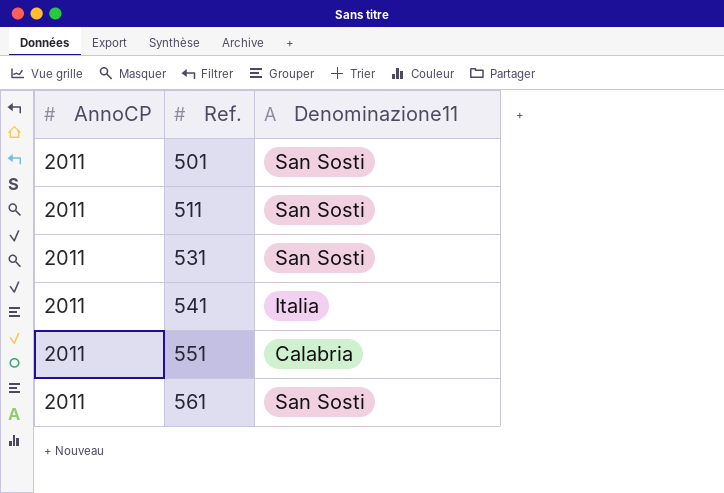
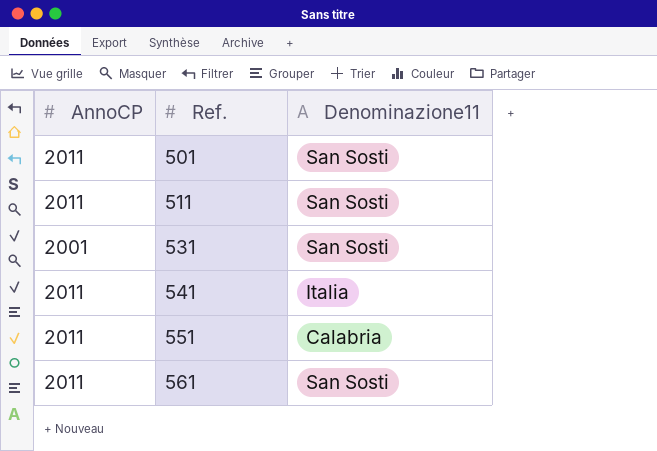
531 | AnnoCP: 2011 -> 2001

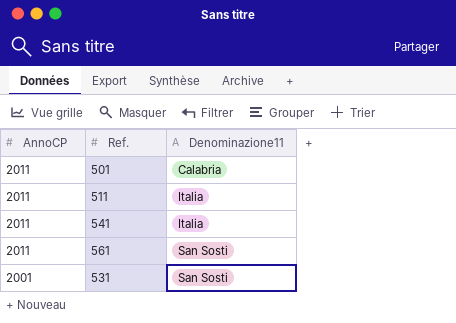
row order: Ref. ascending -> AnnoCP descending
row 551: 2011 | Calabria -> none
501 | Denominazione11: San Sosti -> Calabria
511 | Denominazione11: San Sosti -> Italia

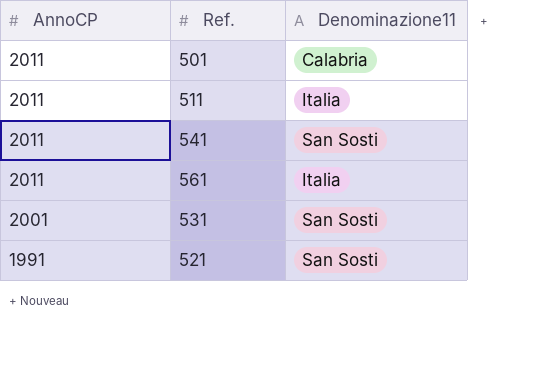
541 | Denominazione11: Italia -> San Sosti
561 | Denominazione11: San Sosti -> Italia
row 521: none -> 1991 | San Sosti

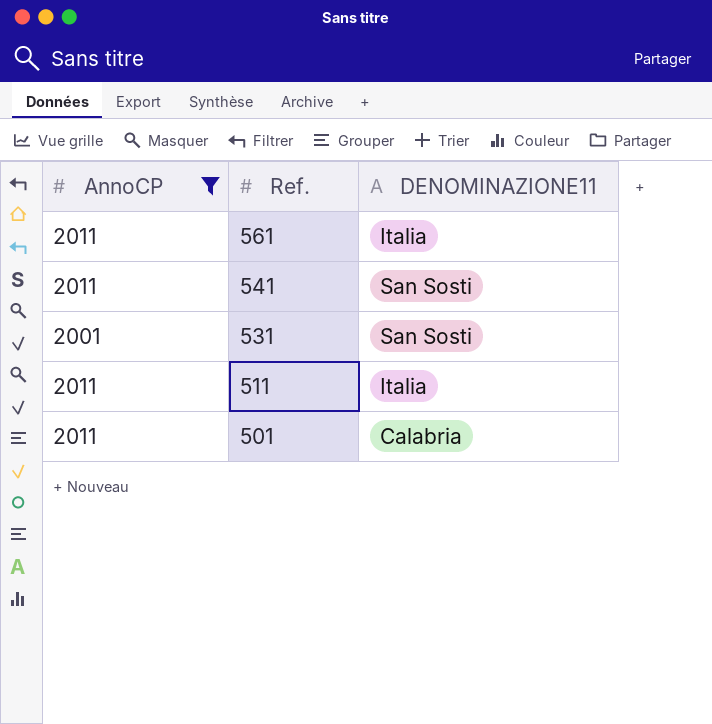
filter: none -> AnnoCP != 1991
row order: AnnoCP descending -> Ref. descending
column name: Denominazione11 -> DENOMINAZIONE11

